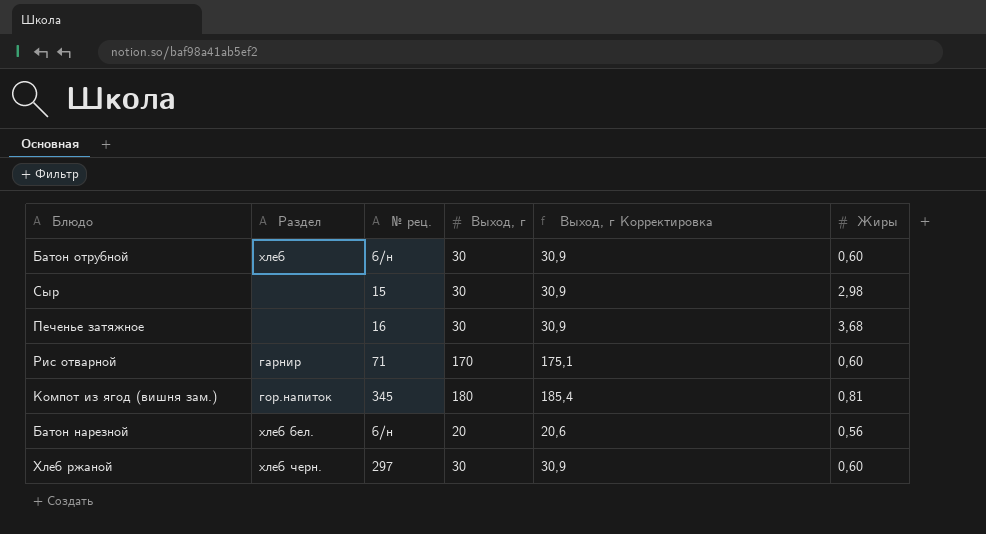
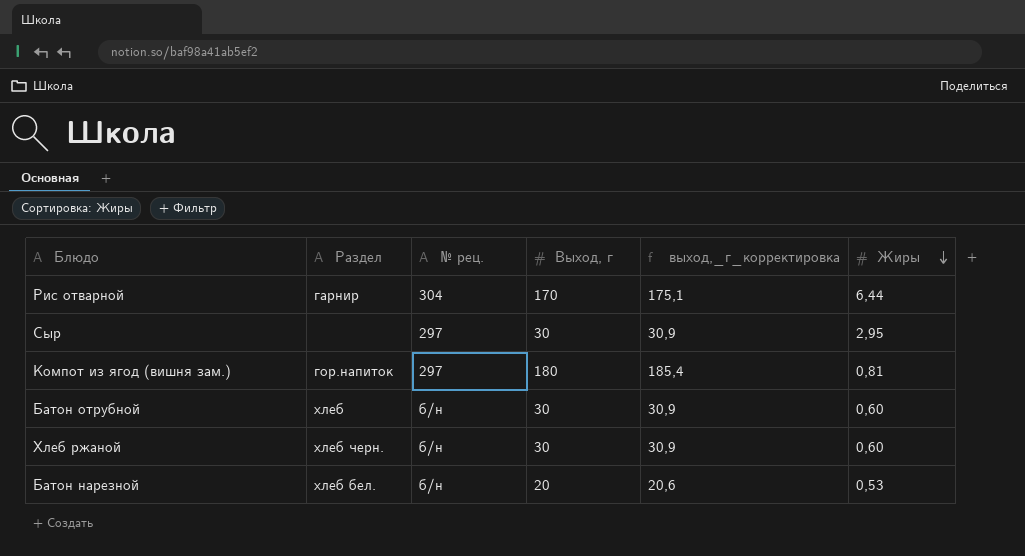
row order: none -> Жиры descending
column name: Выход, г Корректировка -> выход,_г_корректировка
row Печенье затяжное: none | 16 | 30 | 30,9 | 3,68 -> none
Рис отварной | № рец.: 71 -> 304
Рис отварной | Жиры: 0,60 -> 6,44
Сыр | № рец.: 15 -> 297
Сыр | Жиры: 2,98 -> 2,95
Компот из ягод (вишня зам.) | № рец.: 345 -> 297
Хлеб ржаной | № рец.: 297 -> б/н
Батон нарезной | Жиры: 0,56 -> 0,53

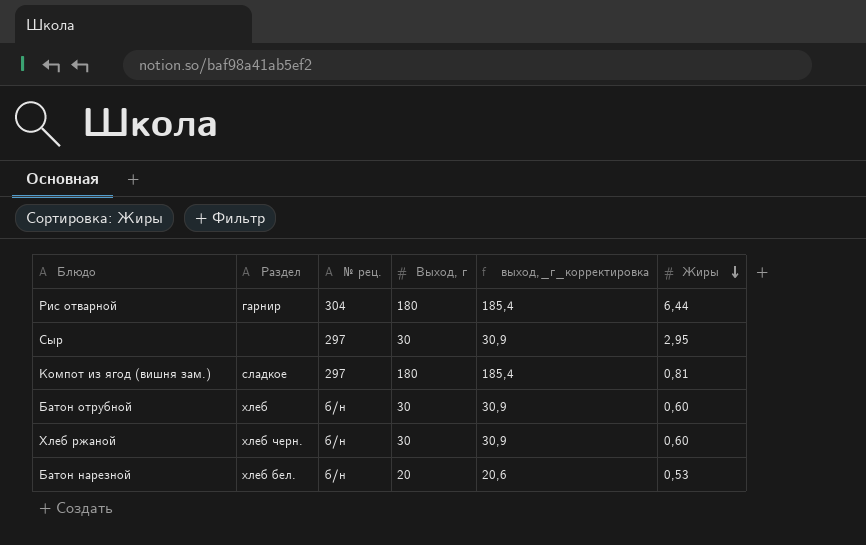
Рис отварной | Выход, г: 170 -> 180
Рис отварной | выход,_г_корректировка: 175,1 -> 185,4
Компот из ягод (вишня зам.) | Раздел: гор.напиток -> сладкое

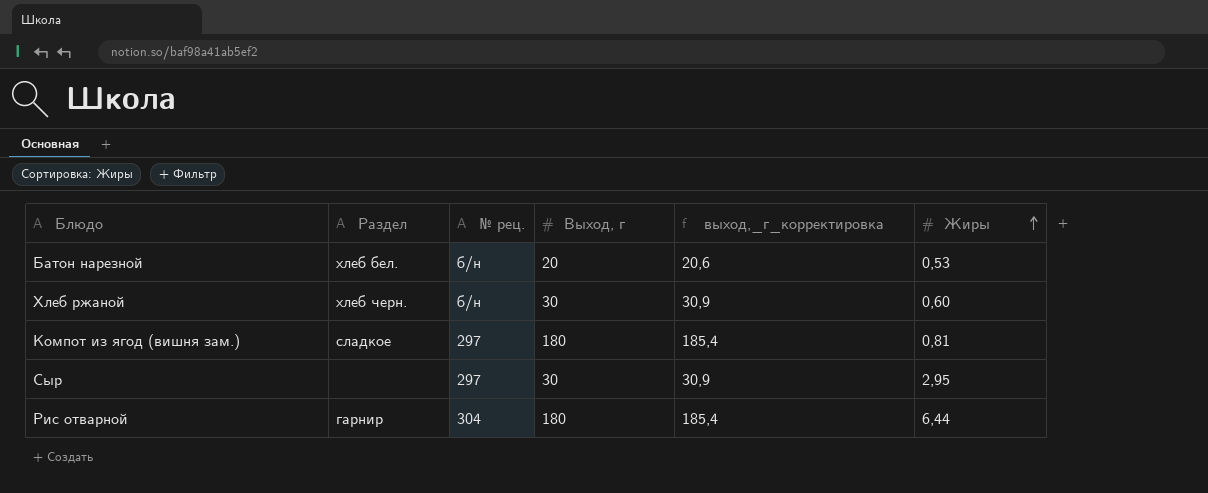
row order: Жиры descending -> Жиры ascending
row Батон отрубной: хлеб | б/н | 30 | 30,9 | 0,60 -> none

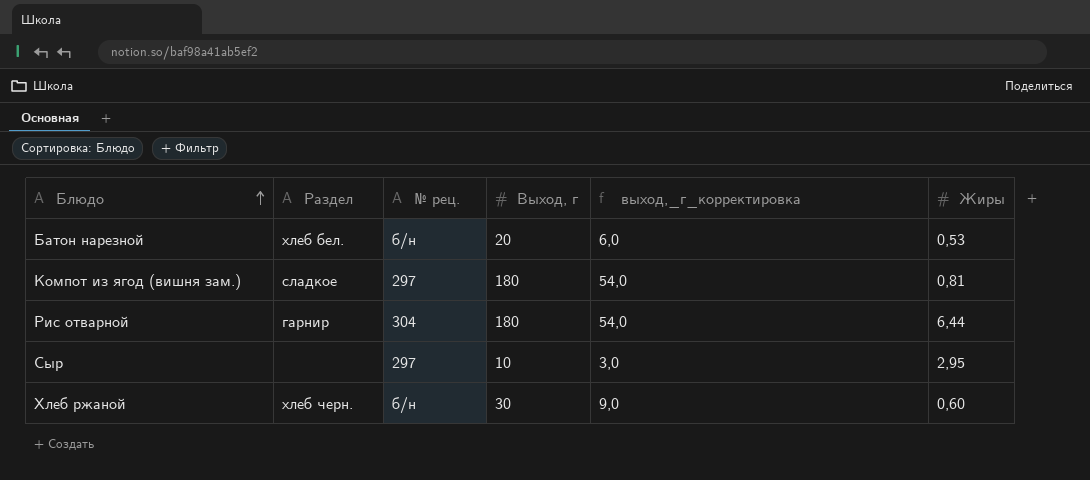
row order: Жиры ascending -> Блюдо ascending
column выход,_г_корректировка | formula: [Выход, г] * 1,03 -> [Выход, г] * 0,3
Сыр | Выход, г: 30 -> 10

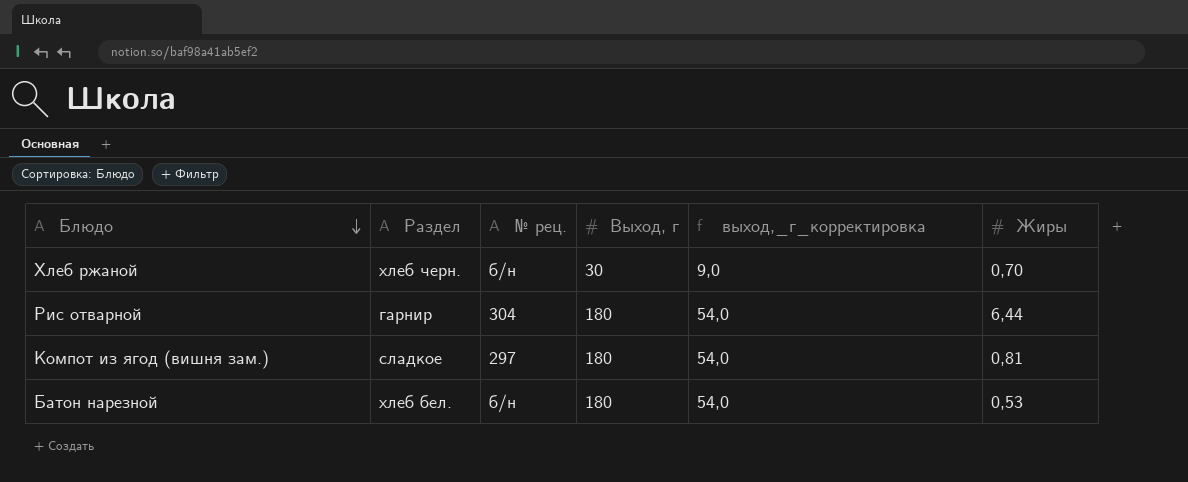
row order: Блюдо ascending -> Блюдо descending
row Сыр: none | 297 | 10 | 3,0 | 2,95 -> none
Хлеб ржаной | Жиры: 0,60 -> 0,70
Батон нарезной | Выход, г: 20 -> 180
Батон нарезной | выход,_г_корректировка: 6,0 -> 54,0

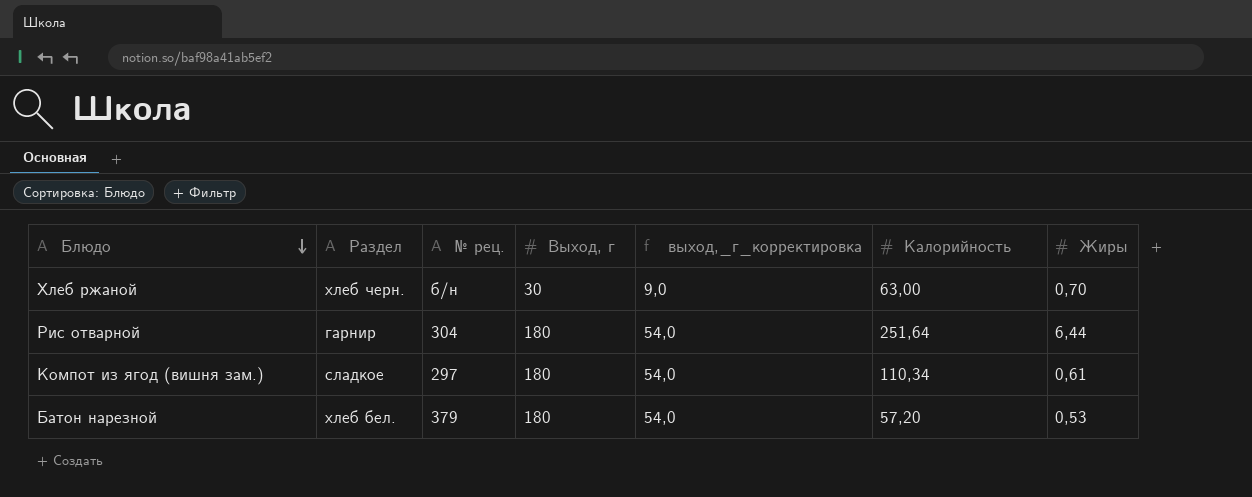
column Калорийность | position: none -> 6
Компот из ягод (вишня зам.) | Жиры: 0,81 -> 0,61
Батон нарезной | № рец.: б/н -> 379

